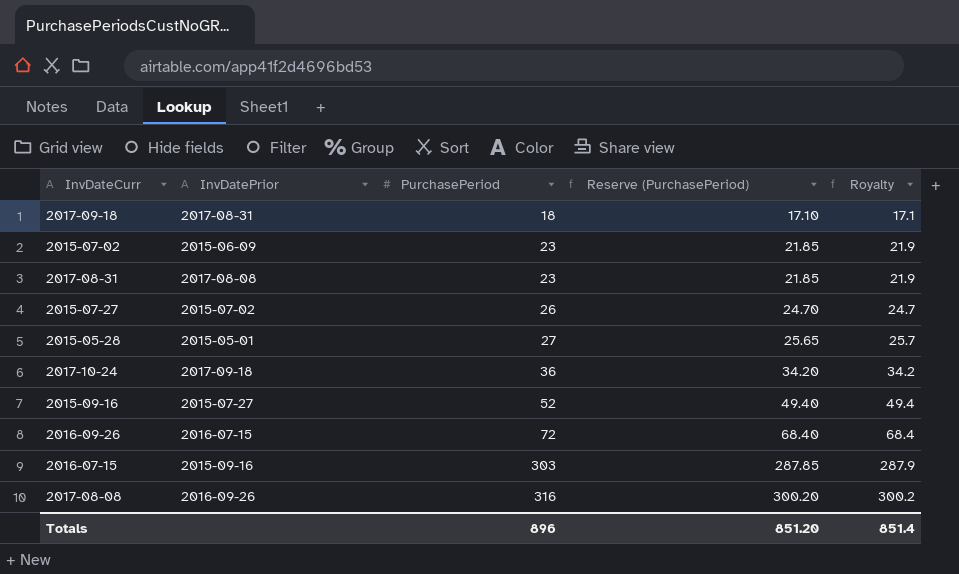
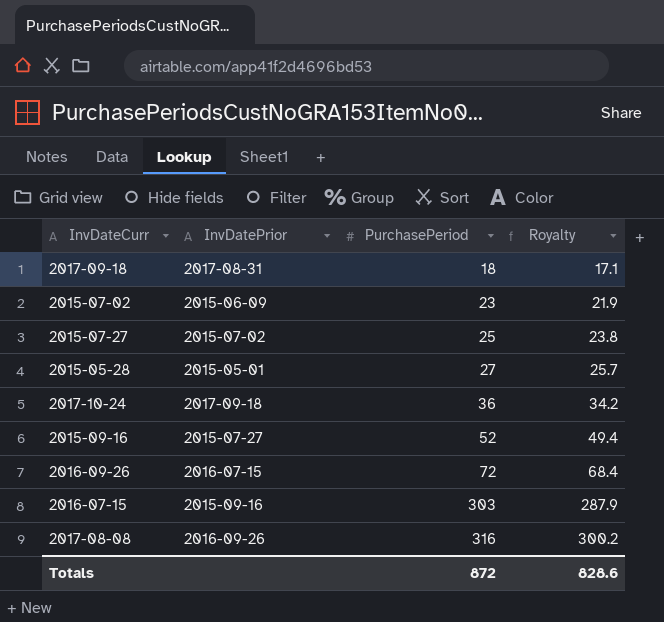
column Reserve (PurchasePeriod) | formula: [PurchasePeriod] * 0.95 -> none
row 2017-08-31: 2017-08-08 | 23 | 21.85 | 21.9 -> none
2015-07-27 | PurchasePeriod: 26 -> 25
2015-07-27 | Royalty: 24.7 -> 23.8
Totals | PurchasePeriod: 896 -> 872
Totals | Royalty: 851.4 -> 828.6

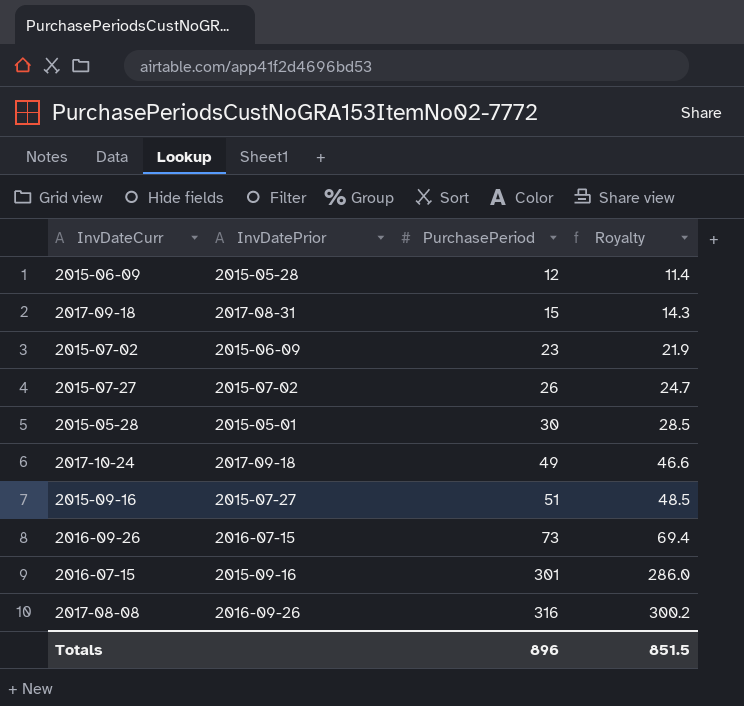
row 2015-06-09: none -> 2015-05-28 | 12 | 11.4
2017-09-18 | PurchasePeriod: 18 -> 15
2017-09-18 | Royalty: 17.1 -> 14.3
2015-07-27 | PurchasePeriod: 25 -> 26
2015-07-27 | Royalty: 23.8 -> 24.7
2015-05-28 | PurchasePeriod: 27 -> 30
2015-05-28 | Royalty: 25.7 -> 28.5
2017-10-24 | PurchasePeriod: 36 -> 49
2017-10-24 | Royalty: 34.2 -> 46.6
2015-09-16 | PurchasePeriod: 52 -> 51
2015-09-16 | Royalty: 49.4 -> 48.5
2016-09-26 | PurchasePeriod: 72 -> 73
2016-09-26 | Royalty: 68.4 -> 69.4
2016-07-15 | PurchasePeriod: 303 -> 301
2016-07-15 | Royalty: 287.9 -> 286.0
Totals | PurchasePeriod: 872 -> 896
Totals | Royalty: 828.6 -> 851.5

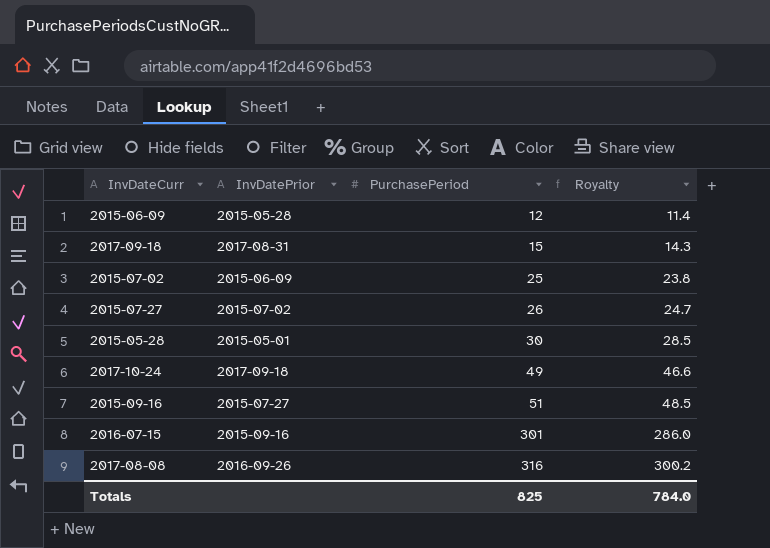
row 2016-09-26: 2016-07-15 | 73 | 69.4 -> none
2015-07-02 | PurchasePeriod: 23 -> 25
2015-07-02 | Royalty: 21.9 -> 23.8
Totals | PurchasePeriod: 896 -> 825
Totals | Royalty: 851.5 -> 784.0

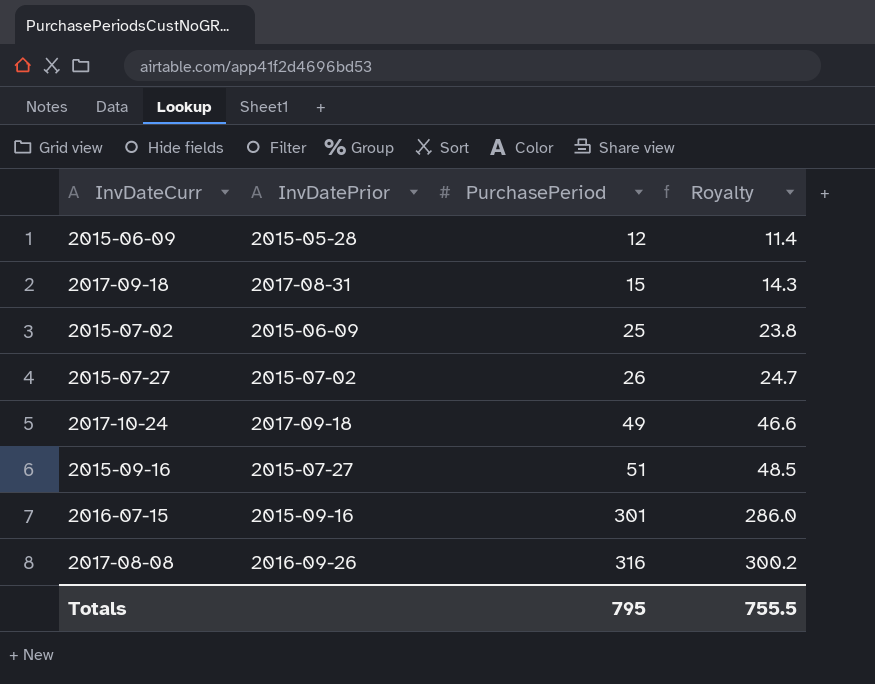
row 2015-05-28: 2015-05-01 | 30 | 28.5 -> none
Totals | PurchasePeriod: 825 -> 795
Totals | Royalty: 784.0 -> 755.5

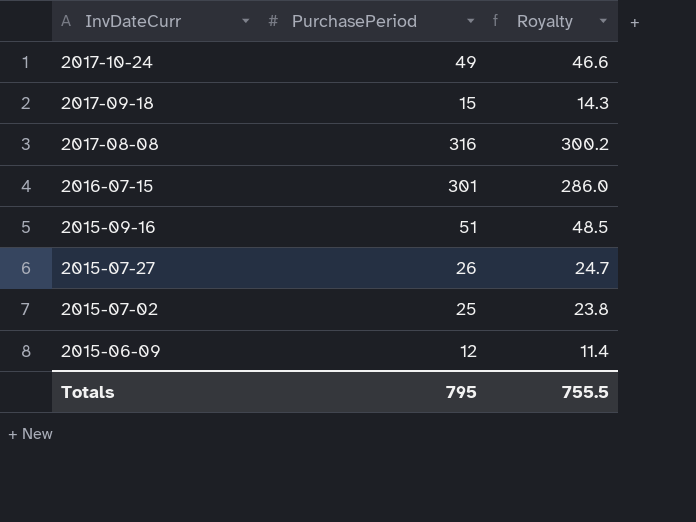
row order: PurchasePeriod ascending -> InvDateCurr descending
column InvDatePrior | position: 2 -> none

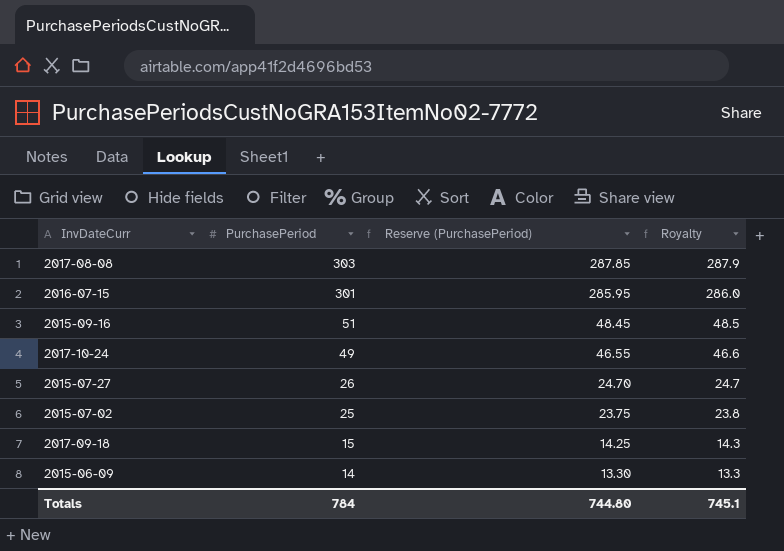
row order: InvDateCurr descending -> PurchasePeriod descending
column Reserve (PurchasePeriod) | formula: none -> [PurchasePeriod] * 0.95
2017-08-08 | PurchasePeriod: 316 -> 303
2017-08-08 | Royalty: 300.2 -> 287.9
2015-06-09 | PurchasePeriod: 12 -> 14
2015-06-09 | Royalty: 11.4 -> 13.3
Totals | PurchasePeriod: 795 -> 784
Totals | Royalty: 755.5 -> 745.1

